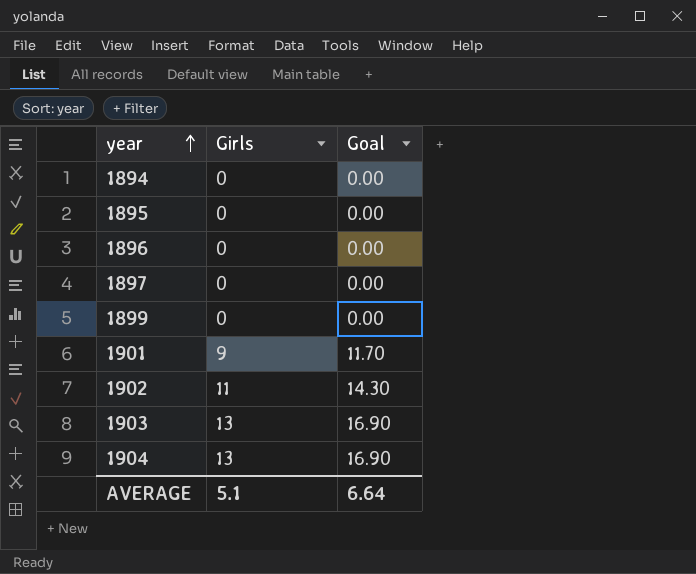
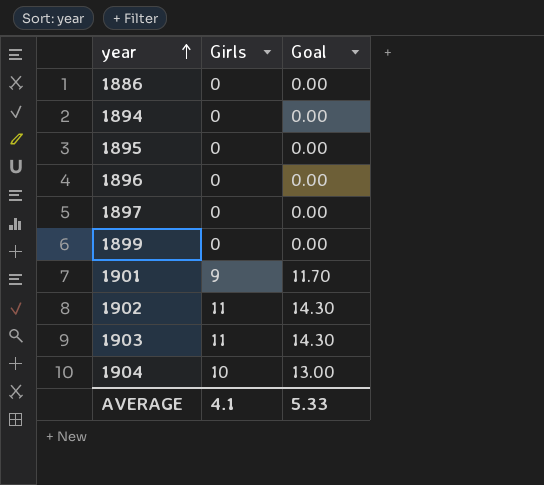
row 1886: none -> 0 | 0.00
1903 | Girls: 13 -> 11
1903 | Goal: 16.90 -> 14.30
1904 | Girls: 13 -> 10
1904 | Goal: 16.90 -> 13.00
AVERAGE | Girls: 5.1 -> 4.1
AVERAGE | Goal: 6.64 -> 5.33

